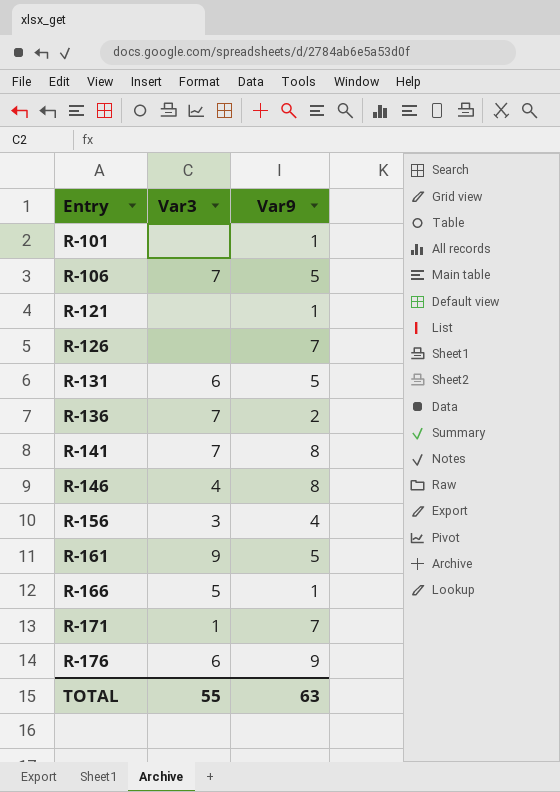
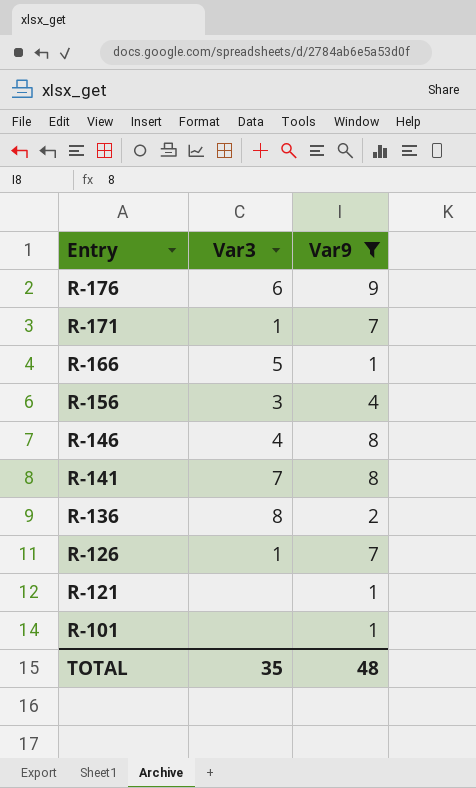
filter: none -> Var9 != 5
row order: Entry ascending -> Entry descending
R-136 | Var3: 7 -> 8
R-126 | Var3: none -> 1
TOTAL | Var3: 55 -> 35
TOTAL | Var9: 63 -> 48

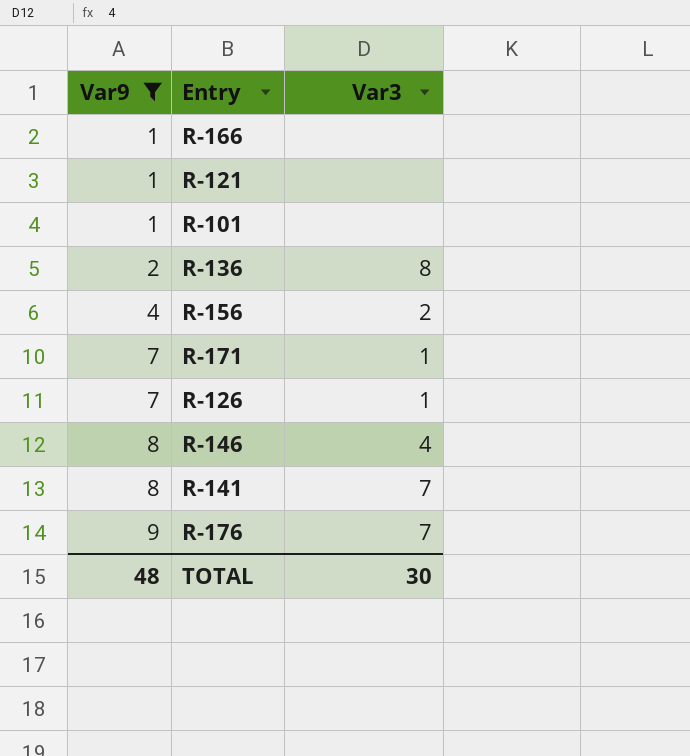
row order: Entry descending -> Var9 ascending
column Var9 | position: 3 -> 1
R-166 | Var3: 5 -> none
R-156 | Var3: 3 -> 2
R-176 | Var3: 6 -> 7
TOTAL | Var3: 35 -> 30

